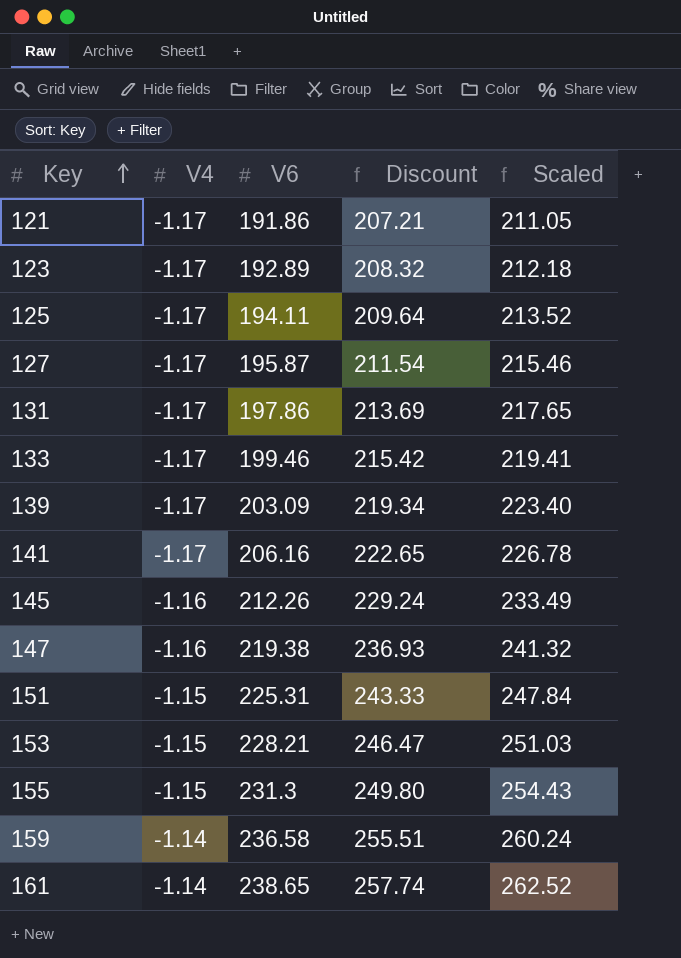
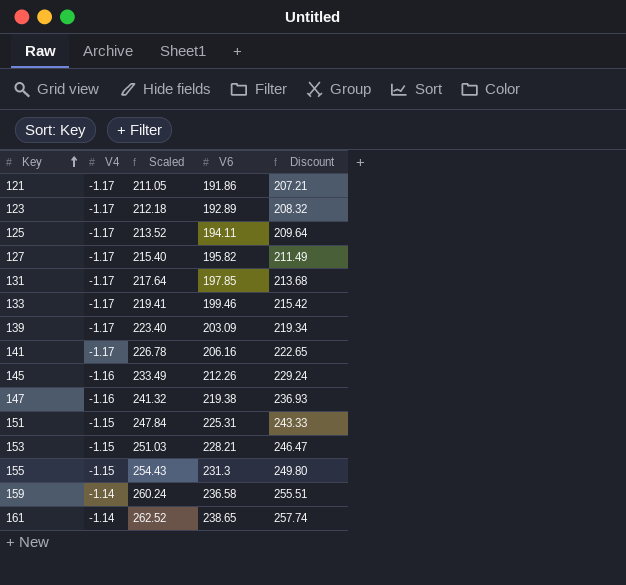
column Scaled | position: 5 -> 3
127 | Scaled: 215.46 -> 215.40
127 | V6: 195.87 -> 195.82
127 | Discount: 211.54 -> 211.49
131 | Scaled: 217.65 -> 217.64
131 | V6: 197.86 -> 197.85
131 | Discount: 213.69 -> 213.68

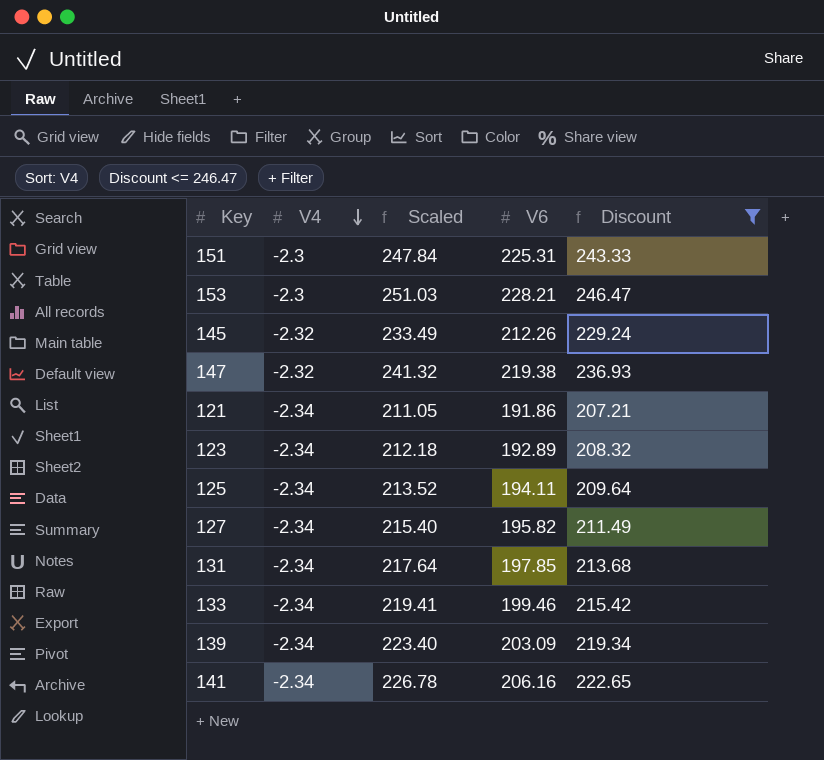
filter: none -> Discount <= 246.47
row order: Key ascending -> V4 descending
151 | V4: -1.15 -> -2.3
153 | V4: -1.15 -> -2.3
145 | V4: -1.16 -> -2.32
147 | V4: -1.16 -> -2.32
121 | V4: -1.17 -> -2.34
123 | V4: -1.17 -> -2.34
125 | V4: -1.17 -> -2.34
127 | V4: -1.17 -> -2.34
131 | V4: -1.17 -> -2.34
133 | V4: -1.17 -> -2.34
139 | V4: -1.17 -> -2.34
141 | V4: -1.17 -> -2.34

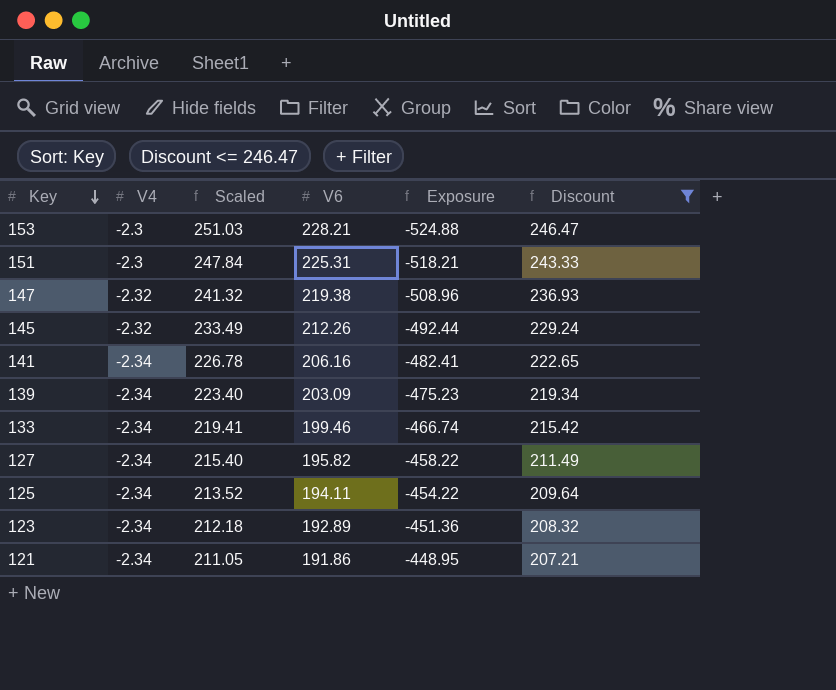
row order: V4 descending -> Key descending
column Exposure | formula: none -> [V4] * [V6]
row 131: -2.34 | 217.64 | 197.85 | 213.68 -> none

